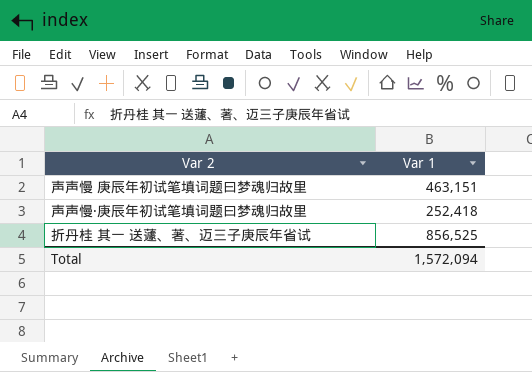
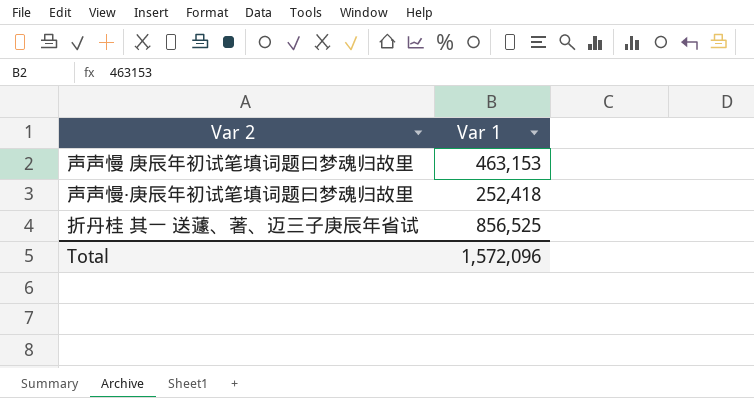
声声慢 庚辰年初试笔填词题曰梦魂归故里 | Var 1: 463,151 -> 463,153
Total | Var 1: 1,572,094 -> 1,572,096

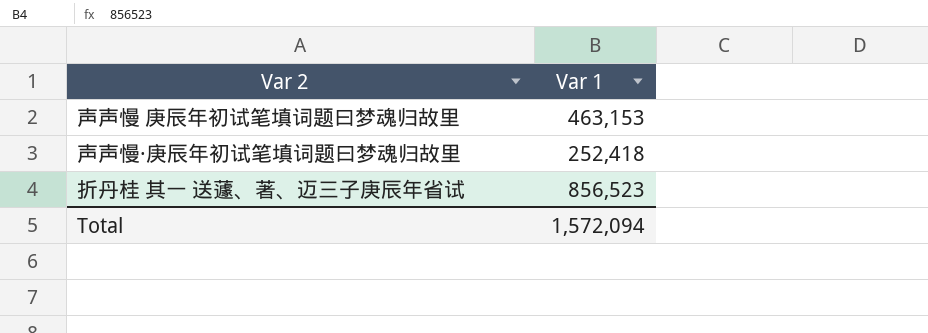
折丹桂 其一 送蘧、著、迈三子庚辰年省试 | Var 1: 856,525 -> 856,523
Total | Var 1: 1,572,096 -> 1,572,094

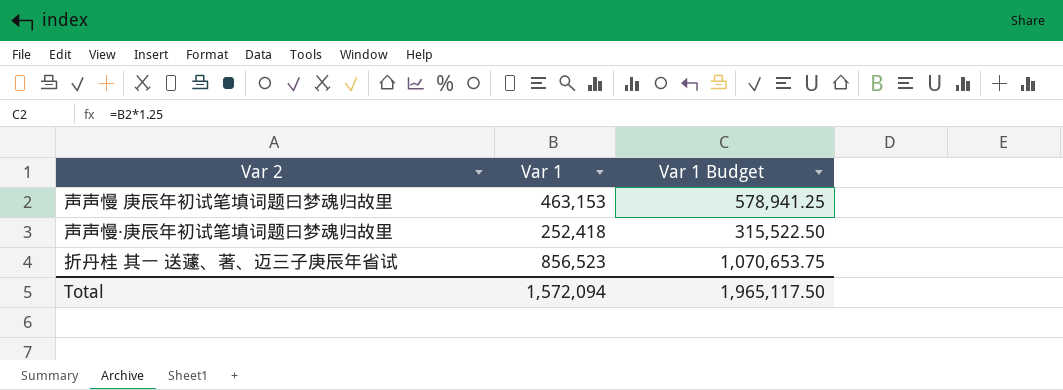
column Var 1 Budget | formula: none -> [Var 1] * 1.25

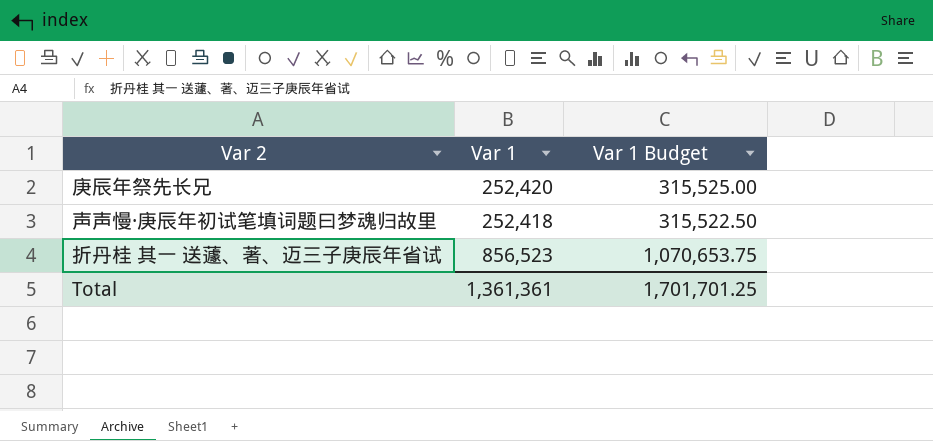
row 声声慢 庚辰年初试笔填词题曰梦魂归故里: 463,153 | 578,941.25 -> none
row 庚辰年祭先长兄: none -> 252,420 | 315,525.00
Total | Var 1: 1,572,094 -> 1,361,361
Total | Var 1 Budget: 1,965,117.50 -> 1,701,701.25

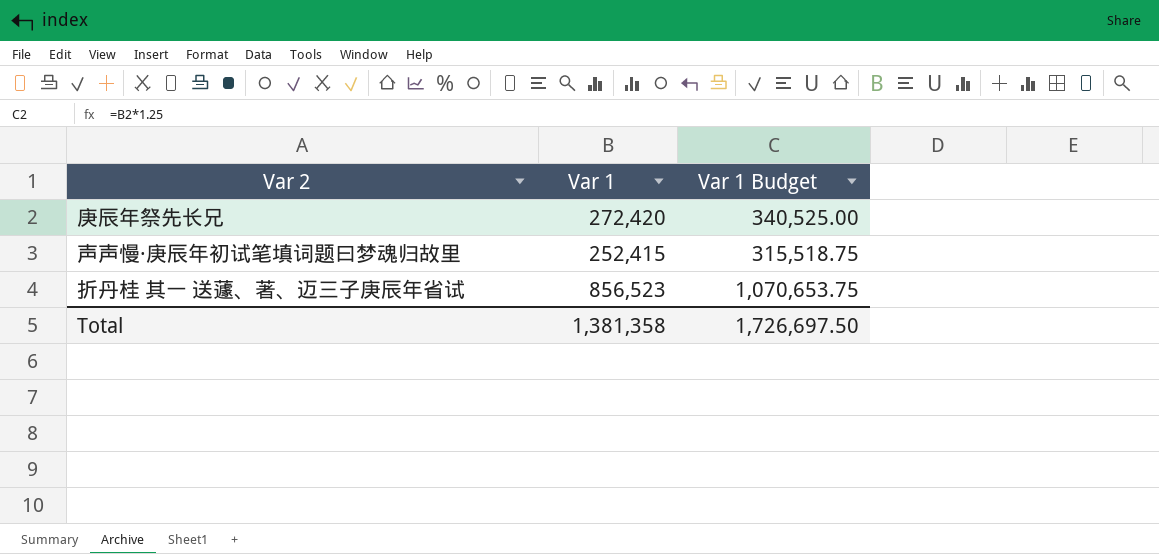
庚辰年祭先长兄 | Var 1: 252,420 -> 272,420
庚辰年祭先长兄 | Var 1 Budget: 315,525.00 -> 340,525.00
声声慢·庚辰年初试笔填词题曰梦魂归故里 | Var 1: 252,418 -> 252,415
声声慢·庚辰年初试笔填词题曰梦魂归故里 | Var 1 Budget: 315,522.50 -> 315,518.75
Total | Var 1: 1,361,361 -> 1,381,358
Total | Var 1 Budget: 1,701,701.25 -> 1,726,697.50

